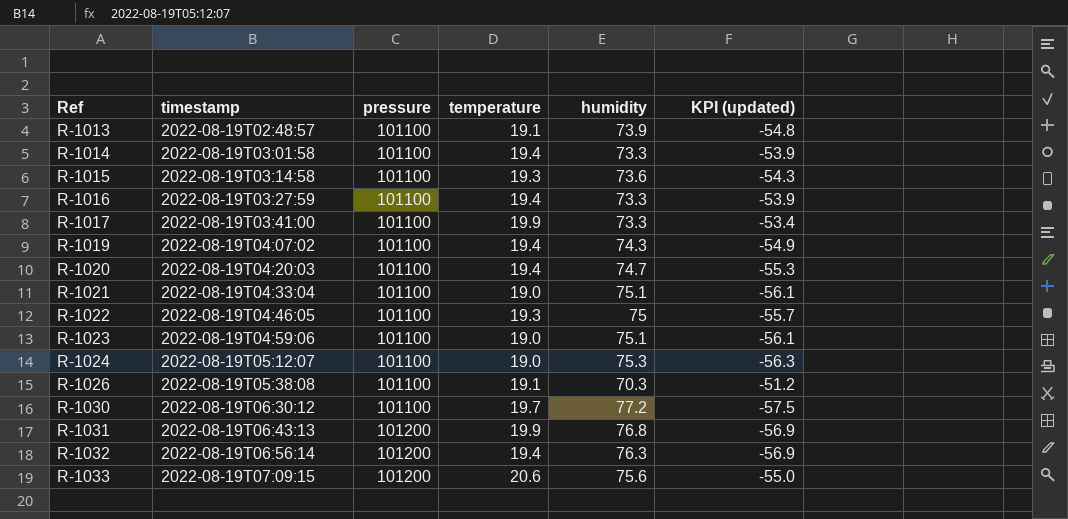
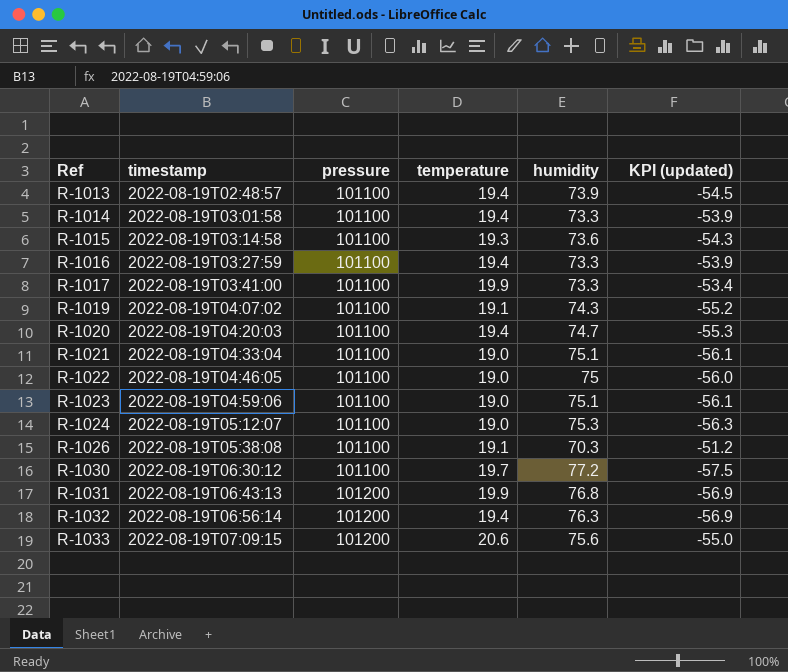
R-1013 | temperature: 19.1 -> 19.4
R-1013 | KPI (updated): -54.8 -> -54.5
R-1019 | temperature: 19.4 -> 19.1
R-1019 | KPI (updated): -54.9 -> -55.2
R-1022 | temperature: 19.3 -> 19.0
R-1022 | KPI (updated): -55.7 -> -56.0

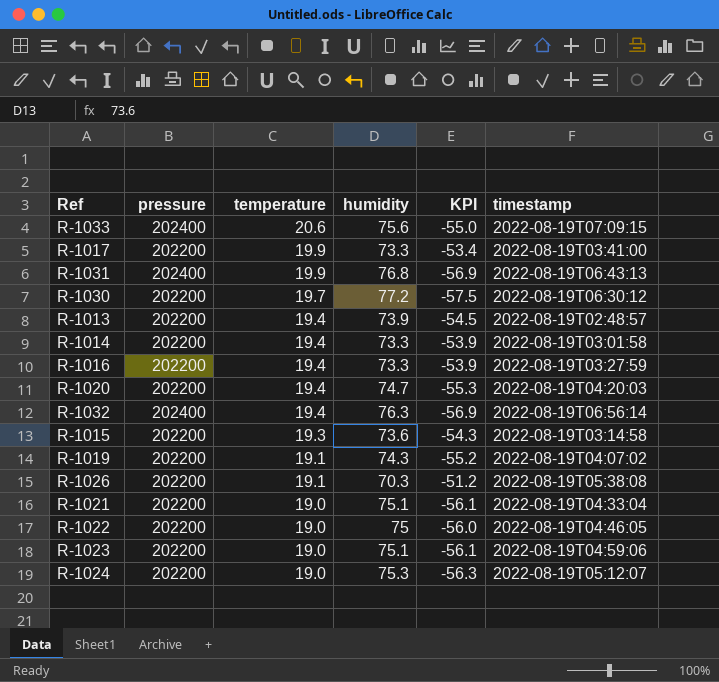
row order: Ref ascending -> temperature descending
column name: KPI (updated) -> KPI
column timestamp | position: 2 -> 6
R-1033 | pressure: 101200 -> 202400
R-1017 | pressure: 101100 -> 202200
R-1031 | pressure: 101200 -> 202400
R-1030 | pressure: 101100 -> 202200
R-1013 | pressure: 101100 -> 202200
R-1014 | pressure: 101100 -> 202200
R-1016 | pressure: 101100 -> 202200
R-1020 | pressure: 101100 -> 202200
R-1032 | pressure: 101200 -> 202400
R-1015 | pressure: 101100 -> 202200
R-1019 | pressure: 101100 -> 202200
R-1026 | pressure: 101100 -> 202200
R-1021 | pressure: 101100 -> 202200
R-1022 | pressure: 101100 -> 202200
R-1023 | pressure: 101100 -> 202200
R-1024 | pressure: 101100 -> 202200

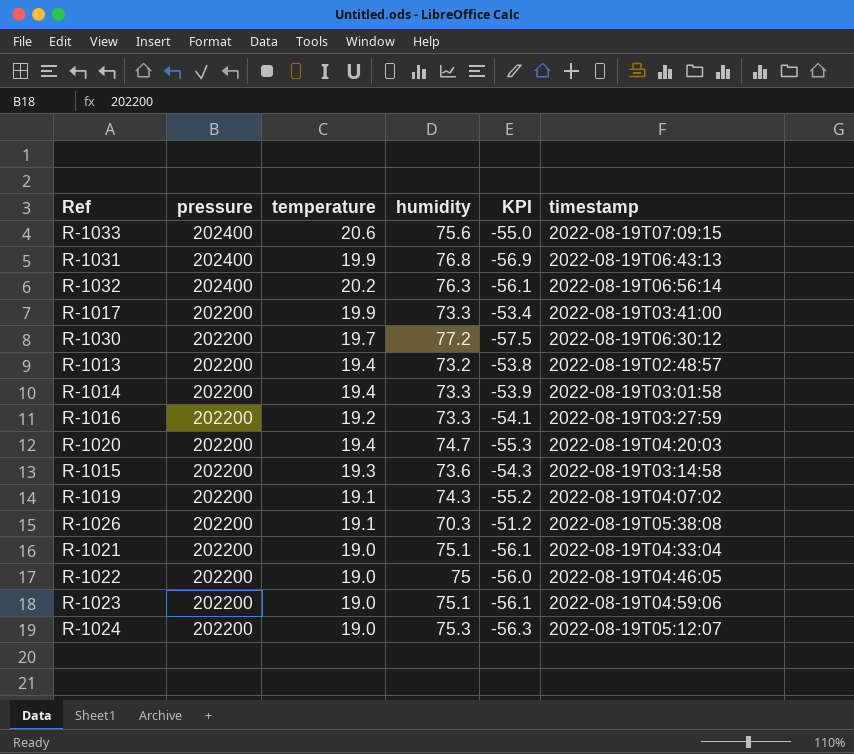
row order: temperature descending -> pressure descending
R-1032 | temperature: 19.4 -> 20.2
R-1032 | KPI: -56.9 -> -56.1
R-1013 | humidity: 73.9 -> 73.2
R-1013 | KPI: -54.5 -> -53.8
R-1016 | temperature: 19.4 -> 19.2
R-1016 | KPI: -53.9 -> -54.1

